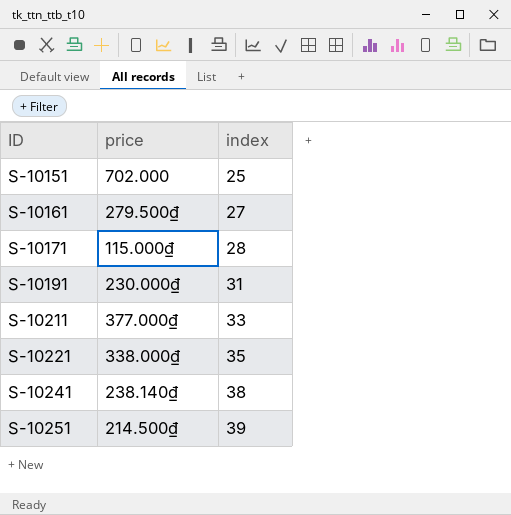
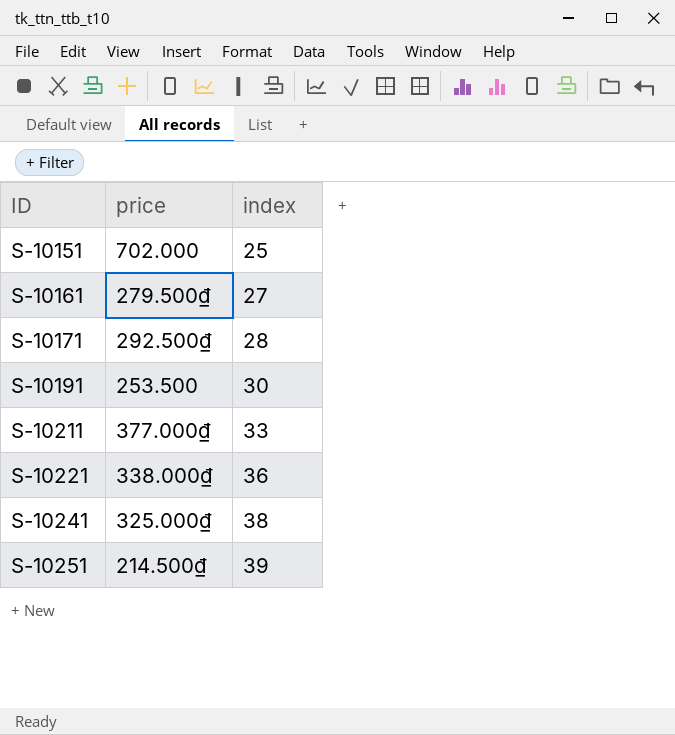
S-10171 | price: 115.000₫ -> 292.500₫
S-10191 | price: 230.000₫ -> 253.500
S-10191 | index: 31 -> 30
S-10221 | index: 35 -> 36
S-10241 | price: 238.140₫ -> 325.000₫

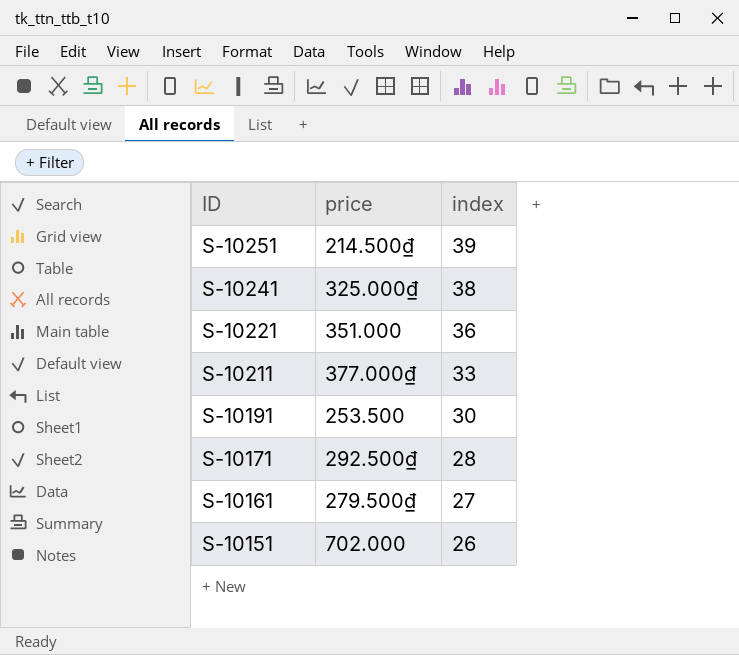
row order: ID ascending -> ID descending
S-10221 | price: 338.000₫ -> 351.000
S-10151 | index: 25 -> 26

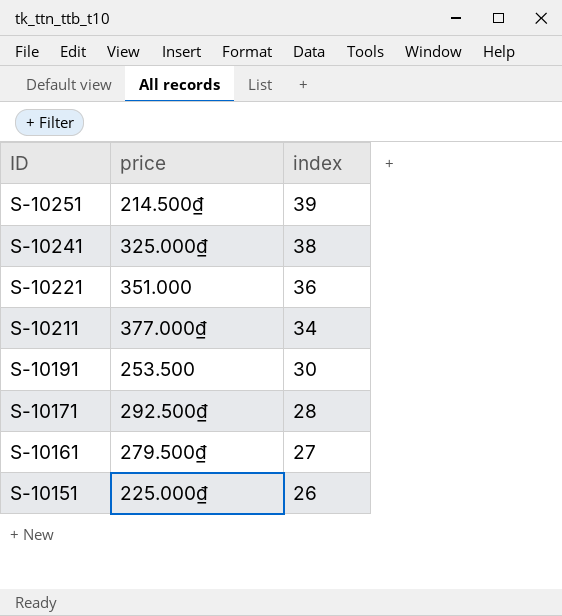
S-10211 | index: 33 -> 34
S-10151 | price: 702.000 -> 225.000₫

